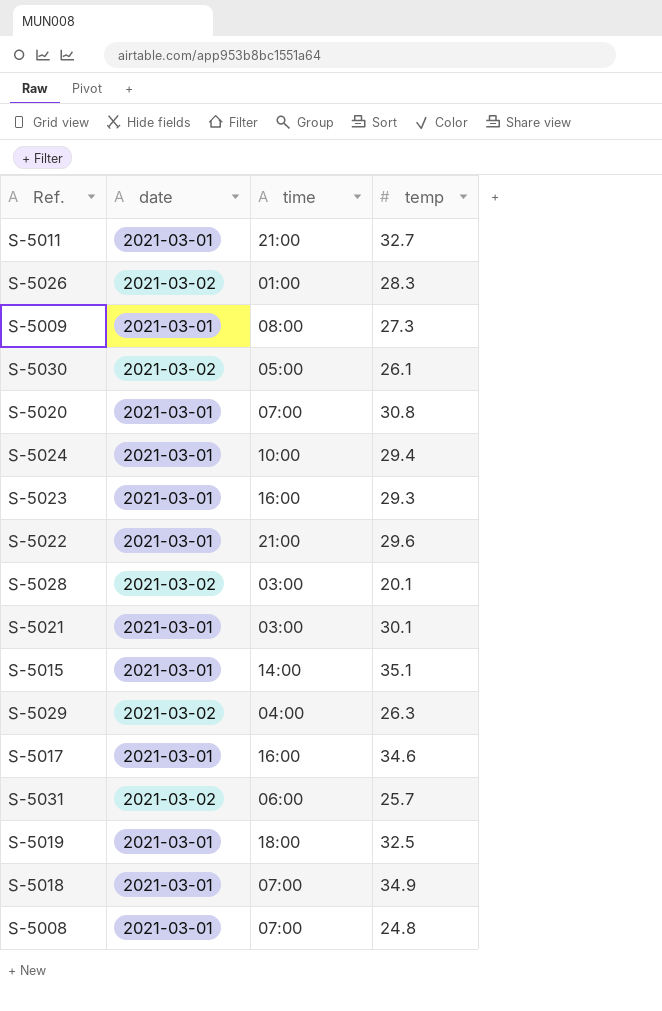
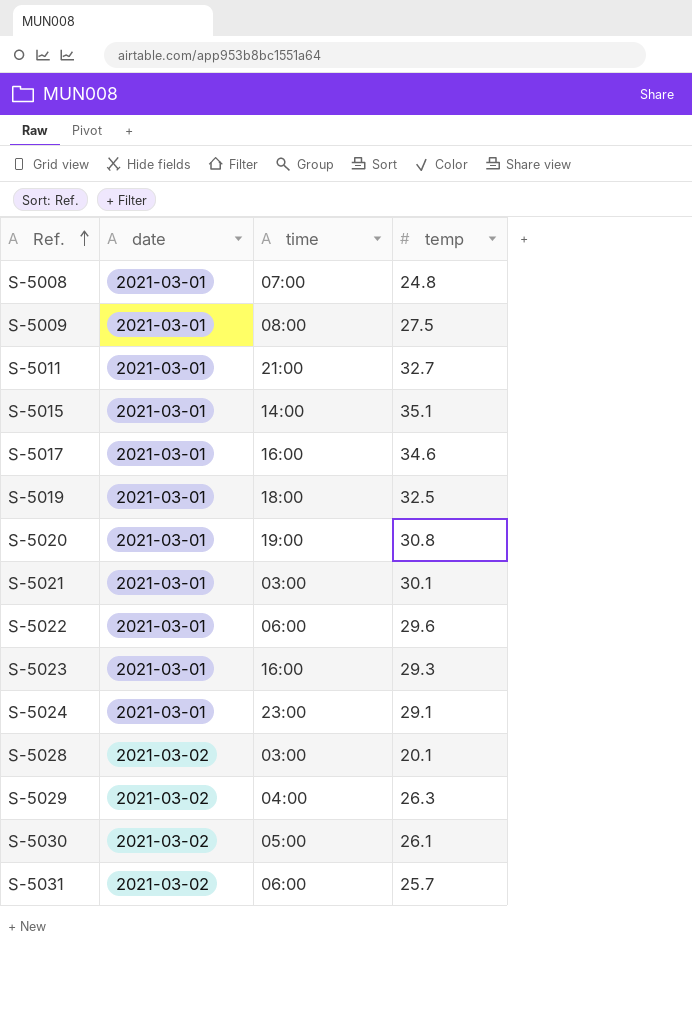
row order: none -> Ref. ascending
row S-5026: 2021-03-02 | 01:00 | 28.3 -> none
row S-5018: 2021-03-01 | 07:00 | 34.9 -> none
S-5009 | temp: 27.3 -> 27.5
S-5020 | time: 07:00 -> 19:00
S-5022 | time: 21:00 -> 06:00
S-5024 | time: 10:00 -> 23:00
S-5024 | temp: 29.4 -> 29.1

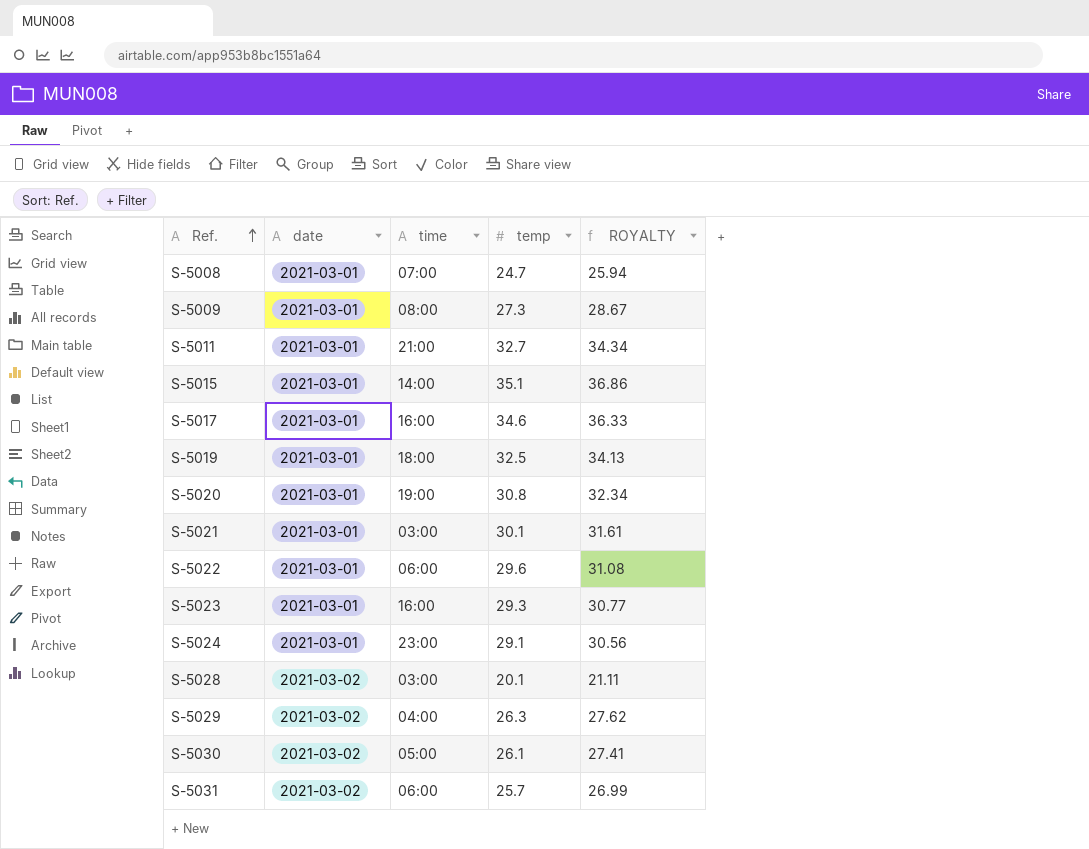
column ROYALTY | formula: none -> [temp] * 1.05
S-5008 | temp: 24.8 -> 24.7
S-5009 | temp: 27.5 -> 27.3

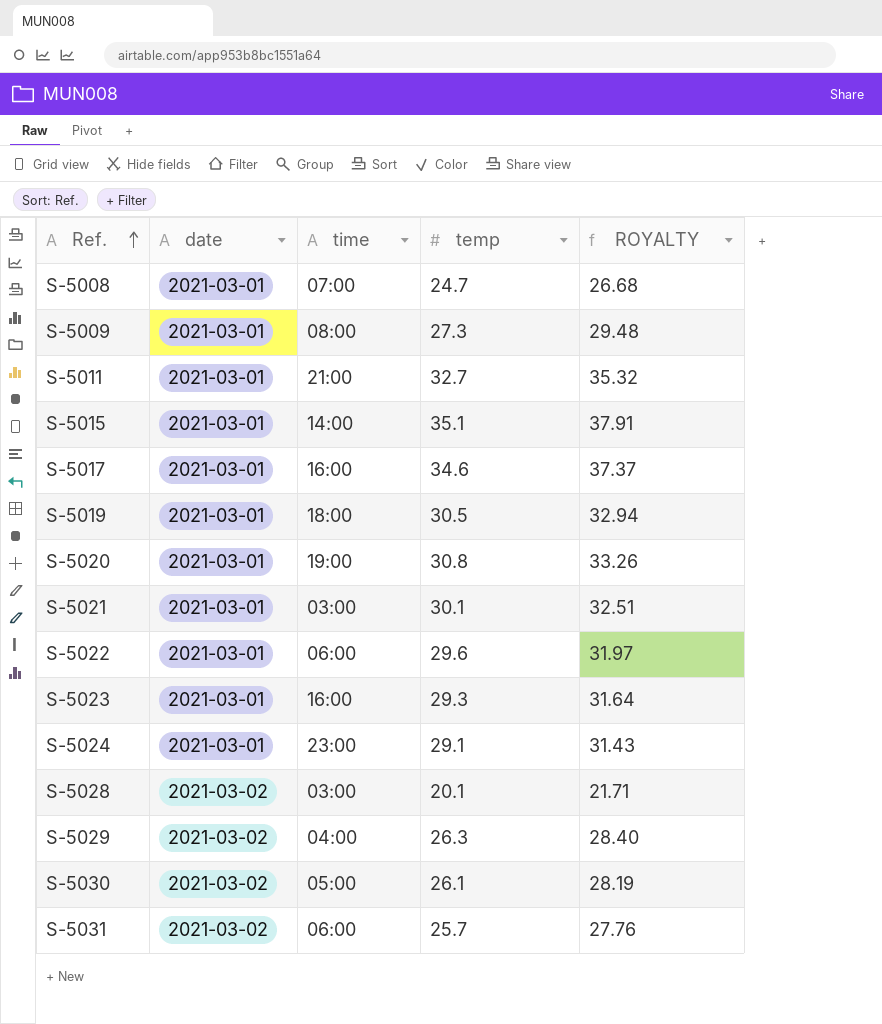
column ROYALTY | formula: [temp] * 1.05 -> [temp] * 1.08
S-5019 | temp: 32.5 -> 30.5

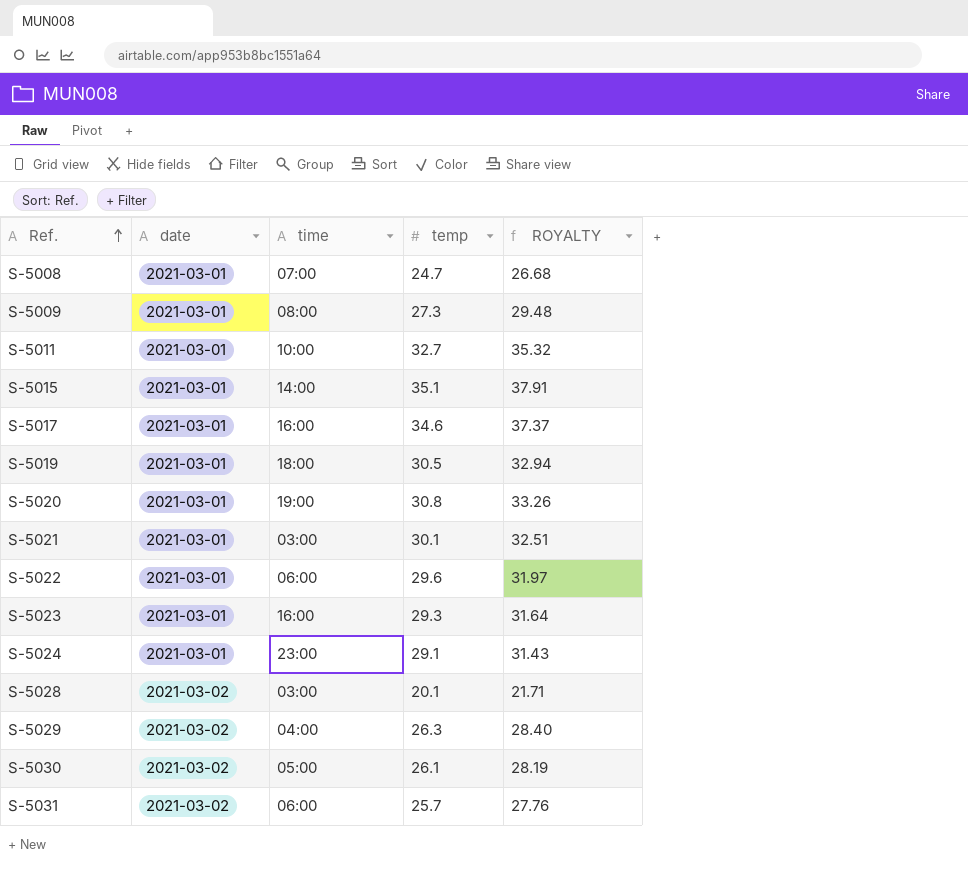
S-5011 | time: 21:00 -> 10:00

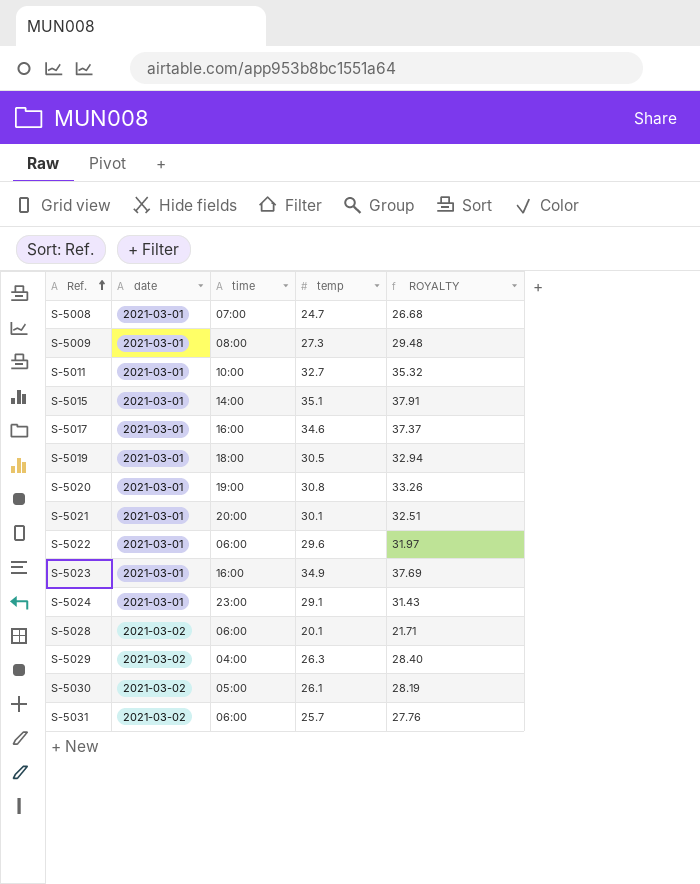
S-5021 | time: 03:00 -> 20:00
S-5023 | temp: 29.3 -> 34.9
S-5023 | ROYALTY: 31.64 -> 37.69
S-5028 | time: 03:00 -> 06:00

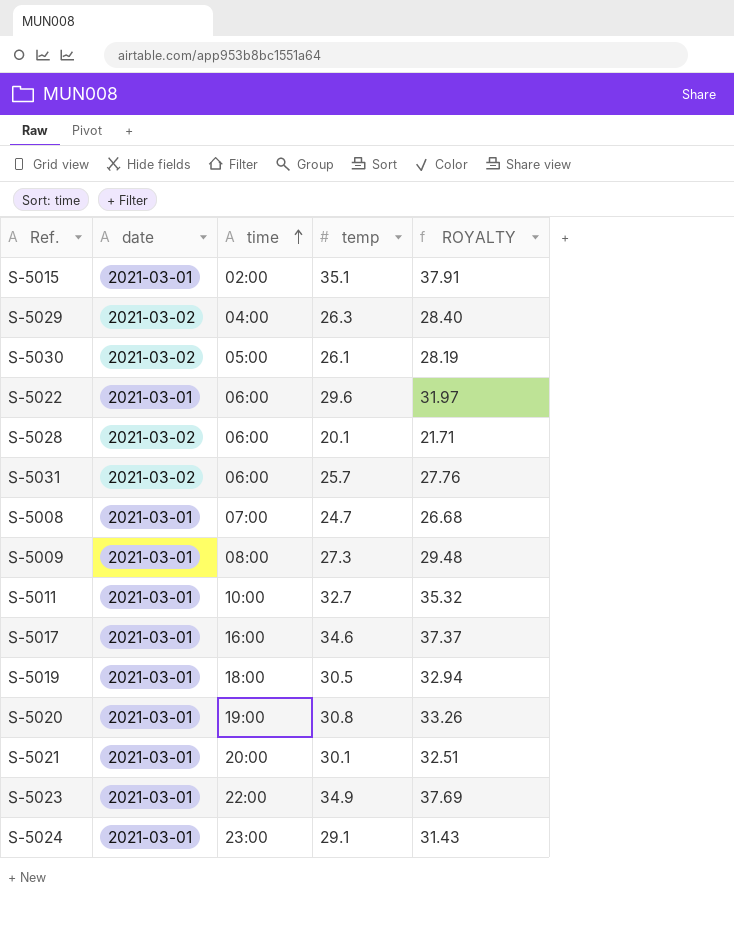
row order: Ref. ascending -> time ascending
S-5015 | time: 14:00 -> 02:00
S-5023 | time: 16:00 -> 22:00

